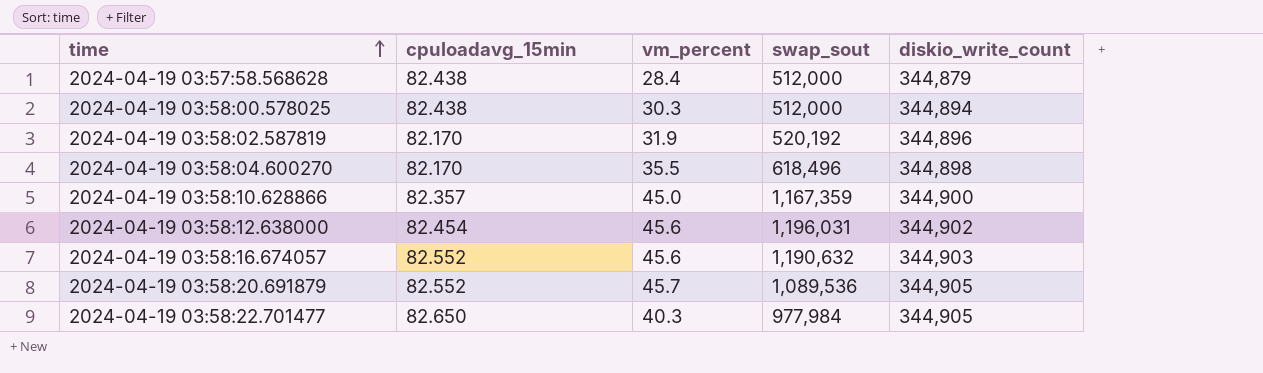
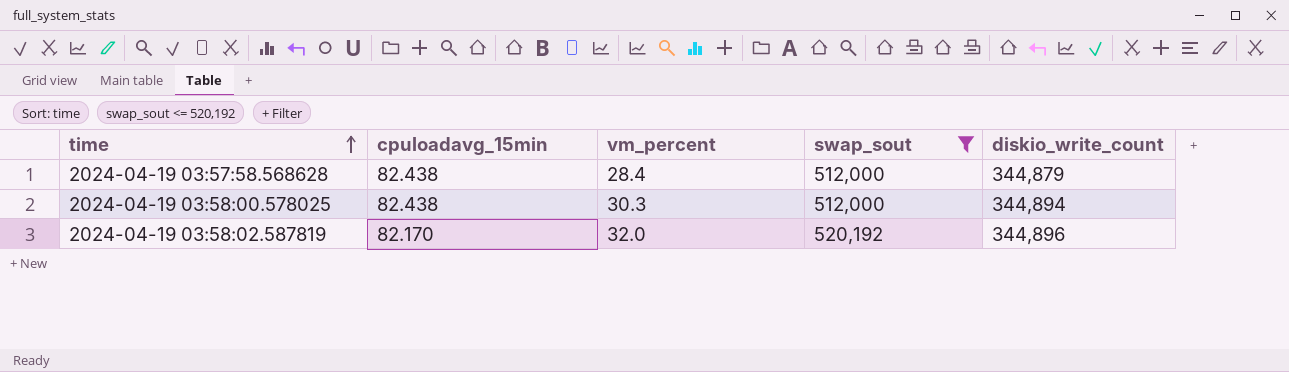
filter: none -> swap_sout <= 520,192
2024-04-19 03:58:02.587819 | vm_percent: 31.9 -> 32.0

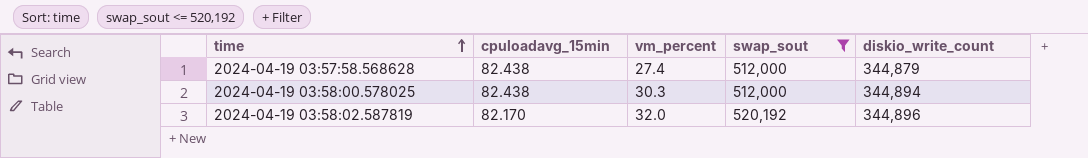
2024-04-19 03:57:58.568628 | vm_percent: 28.4 -> 27.4

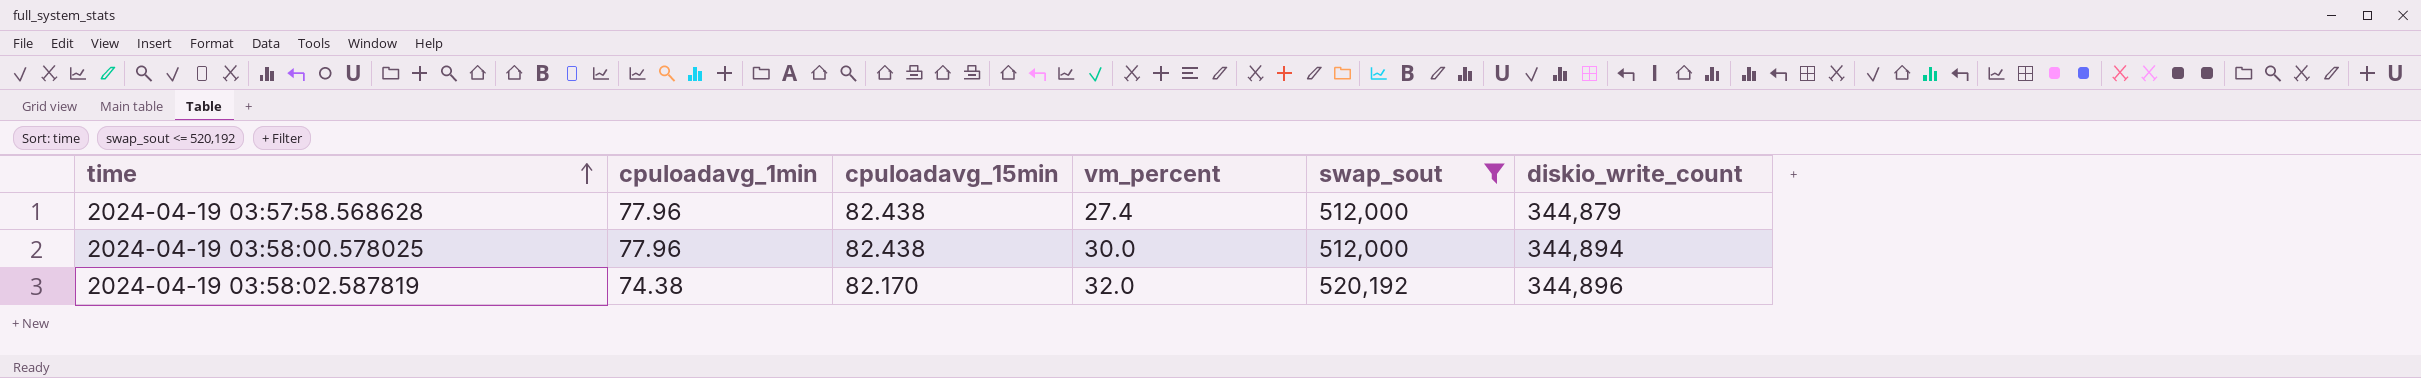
column cpuloadavg_1min | position: none -> 2
2024-04-19 03:58:00.578025 | vm_percent: 30.3 -> 30.0

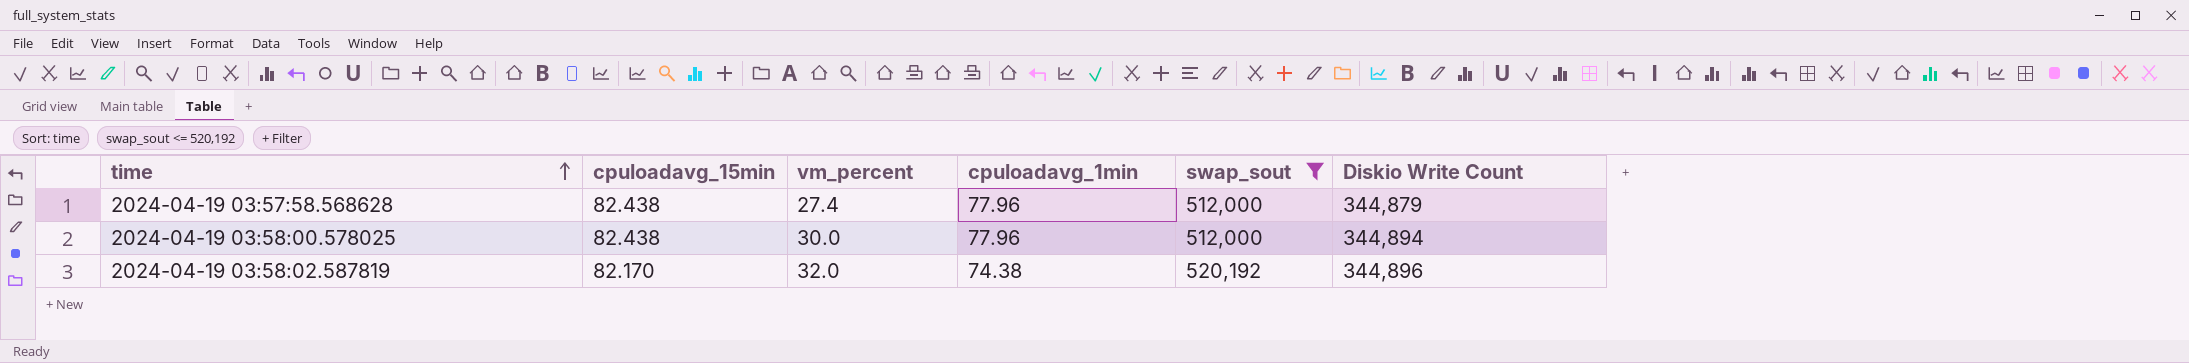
column cpuloadavg_1min | position: 2 -> 4
column name: diskio_write_count -> Diskio Write Count

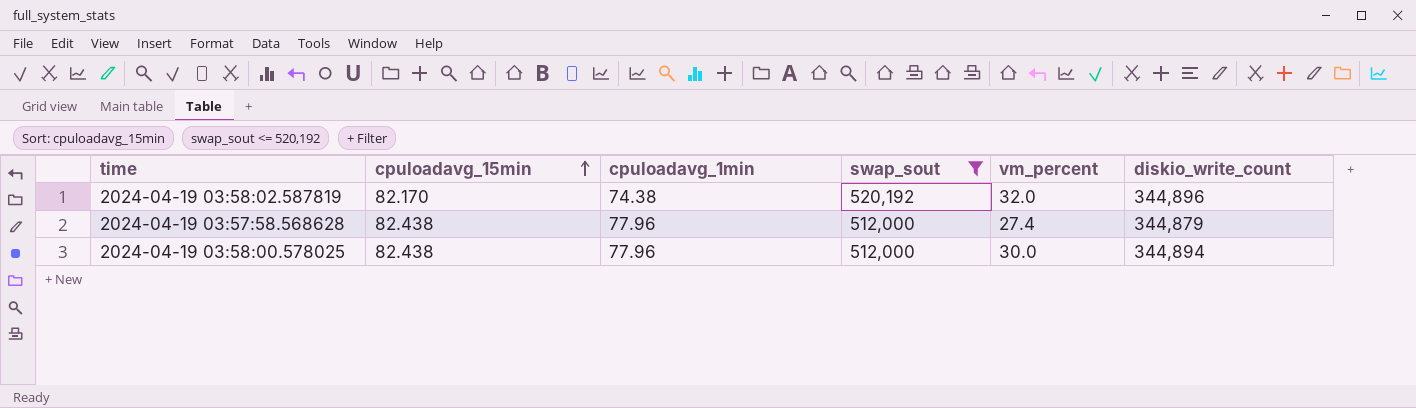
row order: time ascending -> cpuloadavg_15min ascending
column vm_percent | position: 3 -> 5
column name: Diskio Write Count -> diskio_write_count

